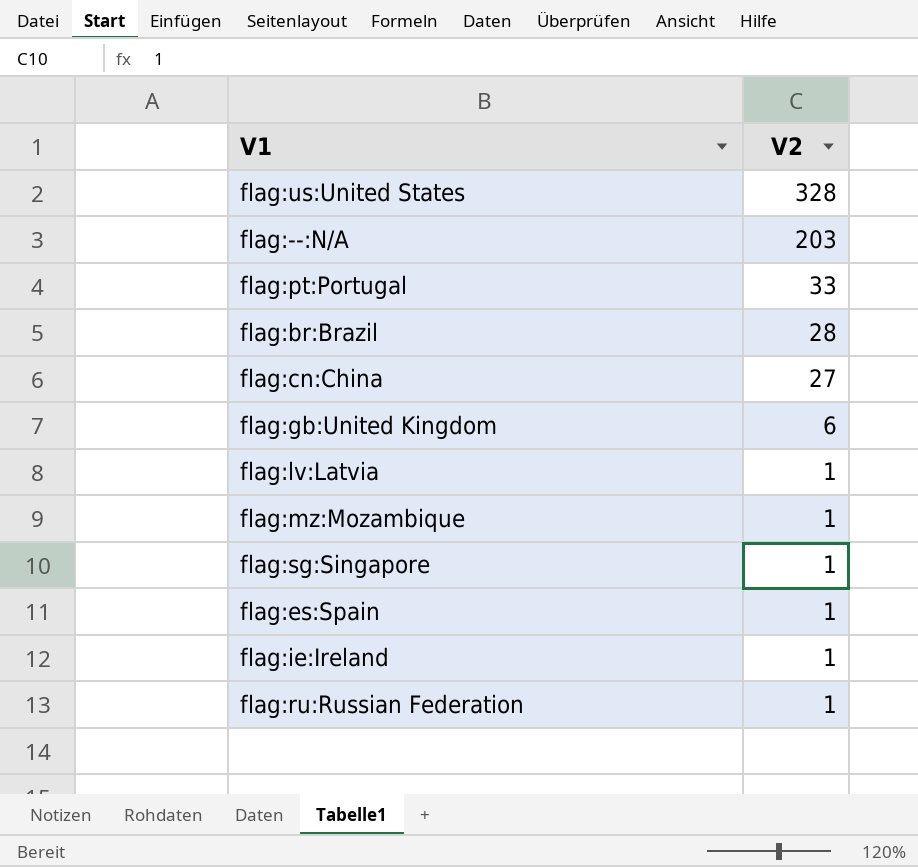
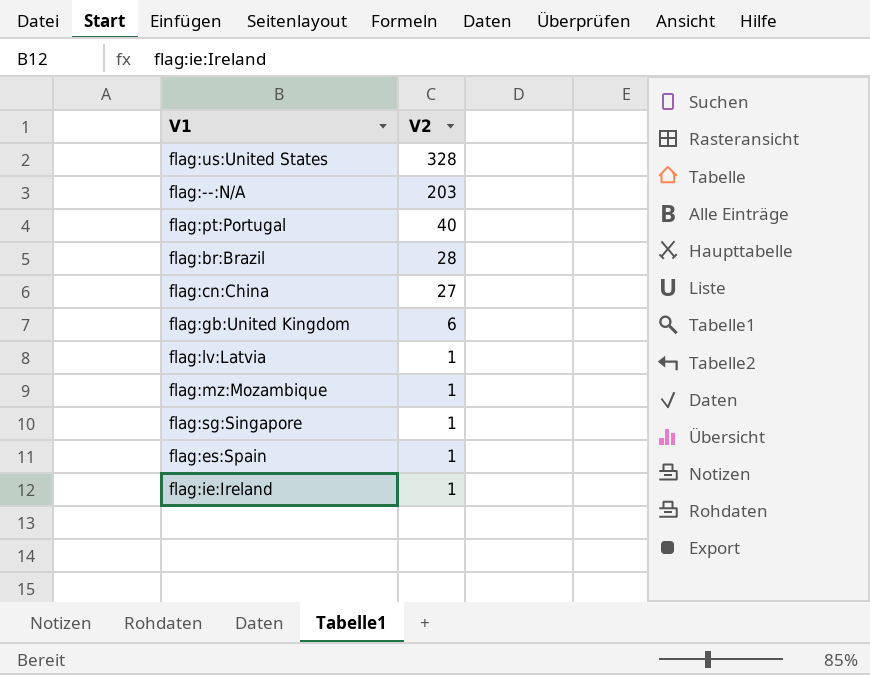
row flag:ru:Russian Federation: 1 -> none
flag:pt:Portugal | V2: 33 -> 40

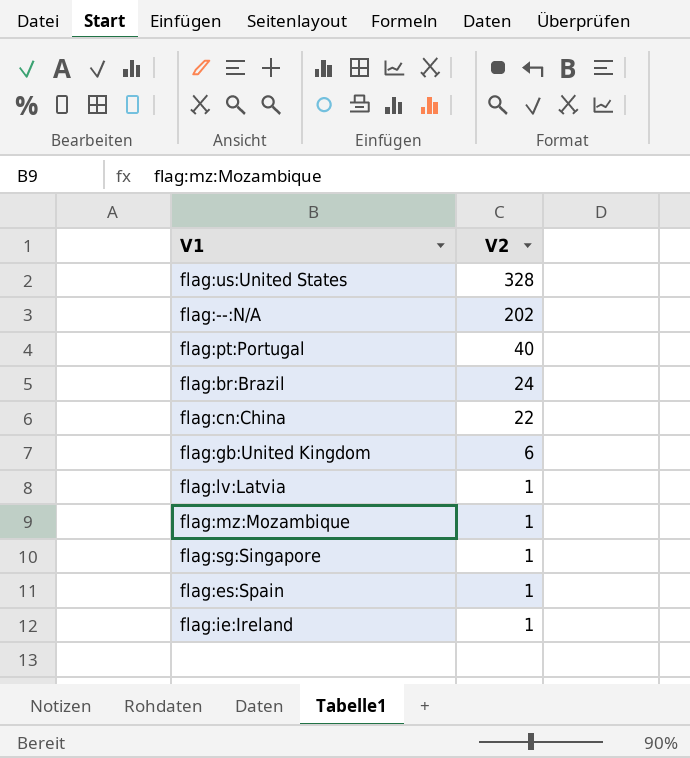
flag:--:N/A | V2: 203 -> 202
flag:br:Brazil | V2: 28 -> 24
flag:cn:China | V2: 27 -> 22

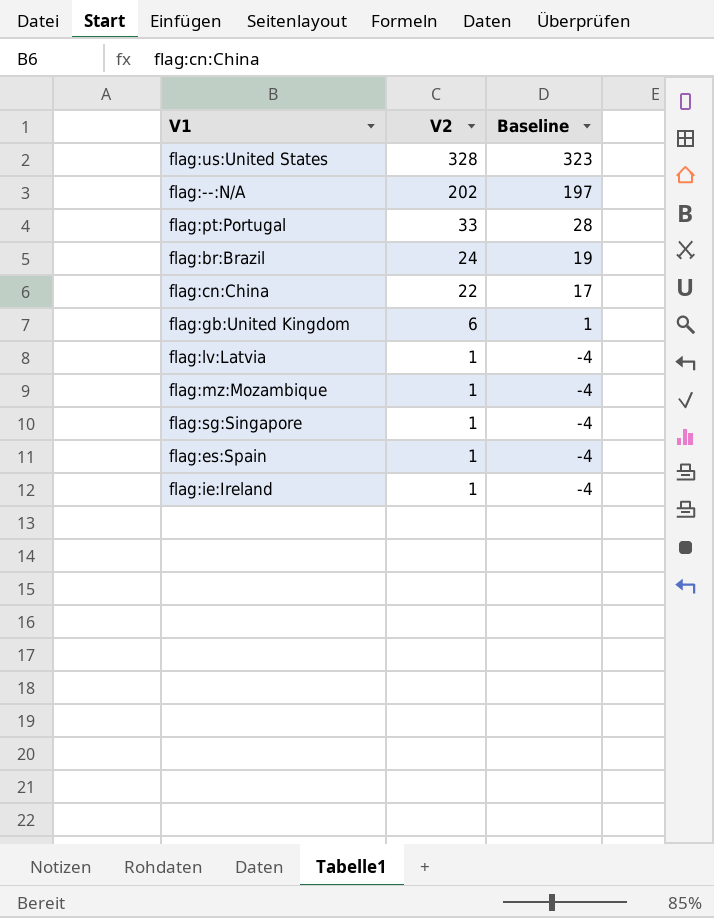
column Baseline | formula: none -> [V2] - 5
flag:pt:Portugal | V2: 40 -> 33

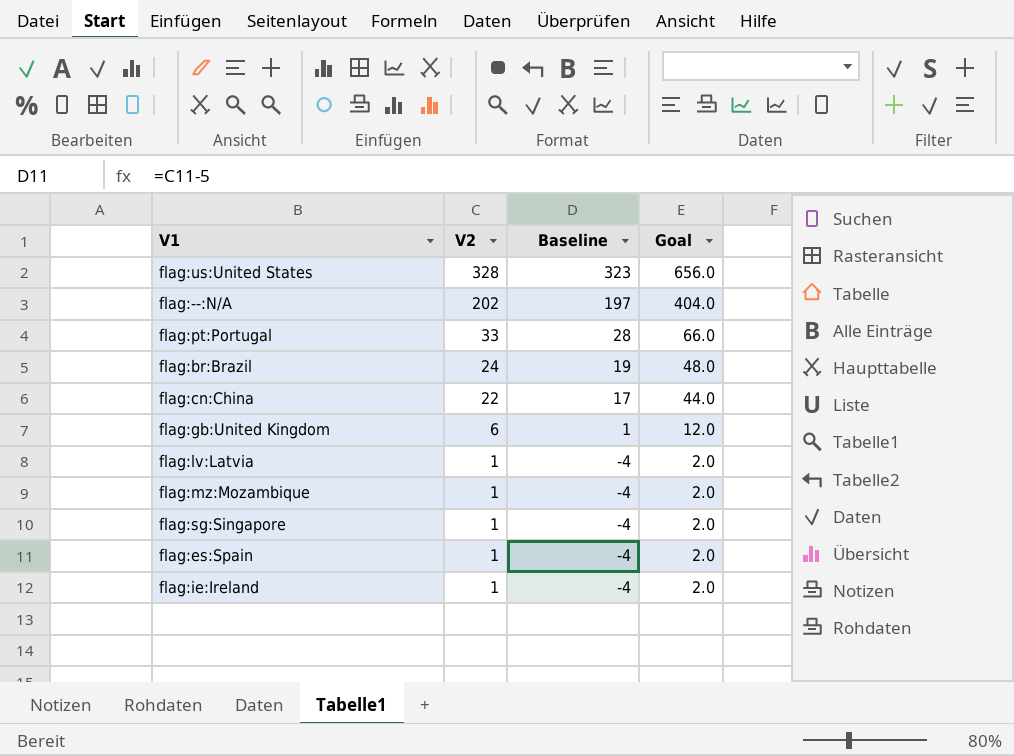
column Goal | formula: none -> [V2] * 2

